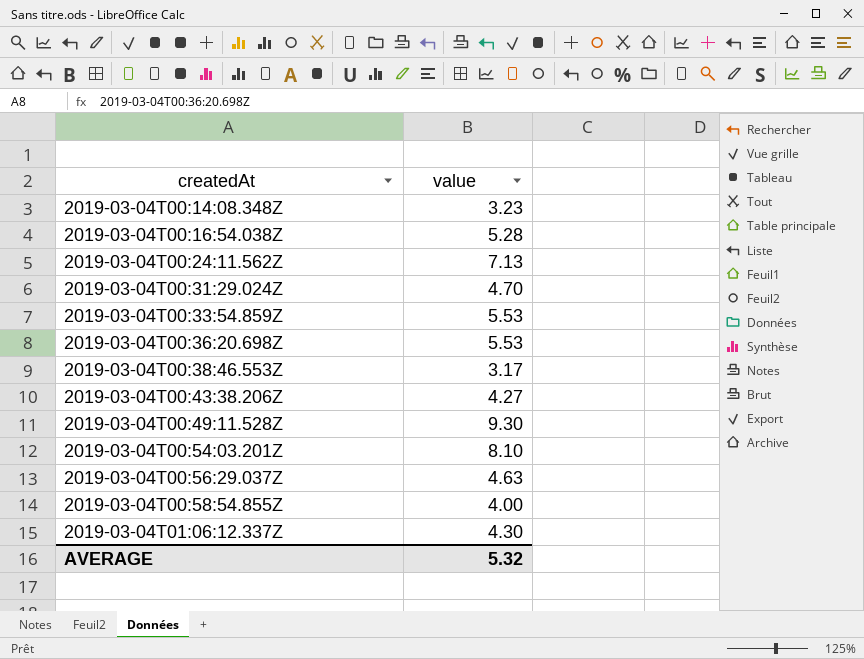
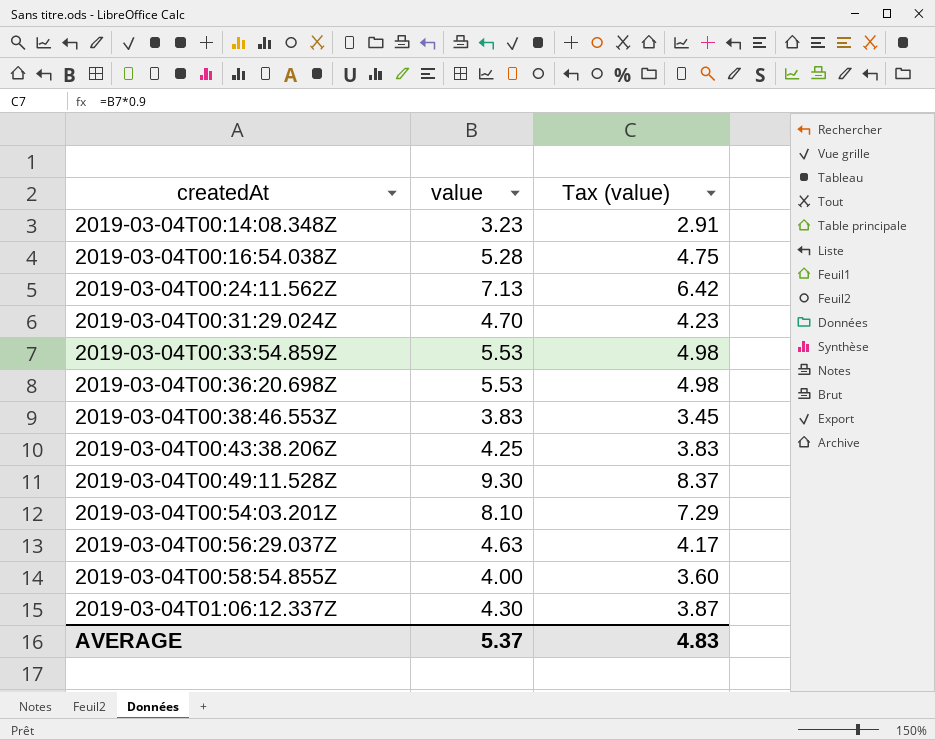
column Tax (value) | formula: none -> [value] * 0.9
2019-03-04T00:38:46.553Z | value: 3.17 -> 3.83
2019-03-04T00:43:38.206Z | value: 4.27 -> 4.25
AVERAGE | value: 5.32 -> 5.37

